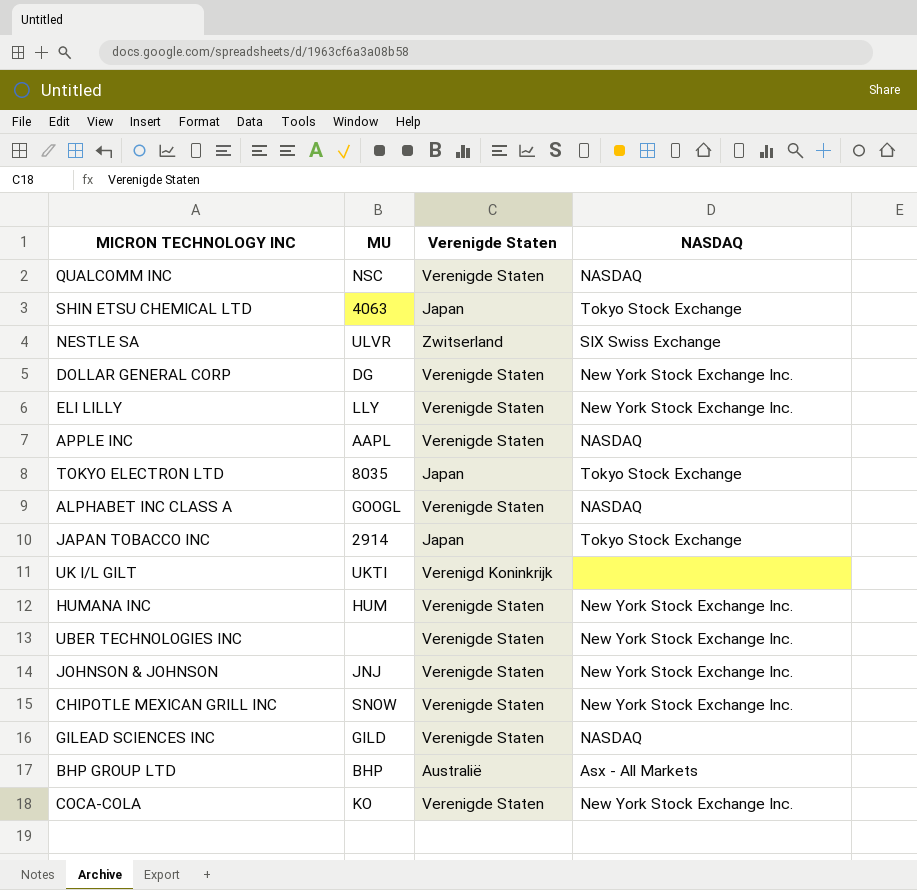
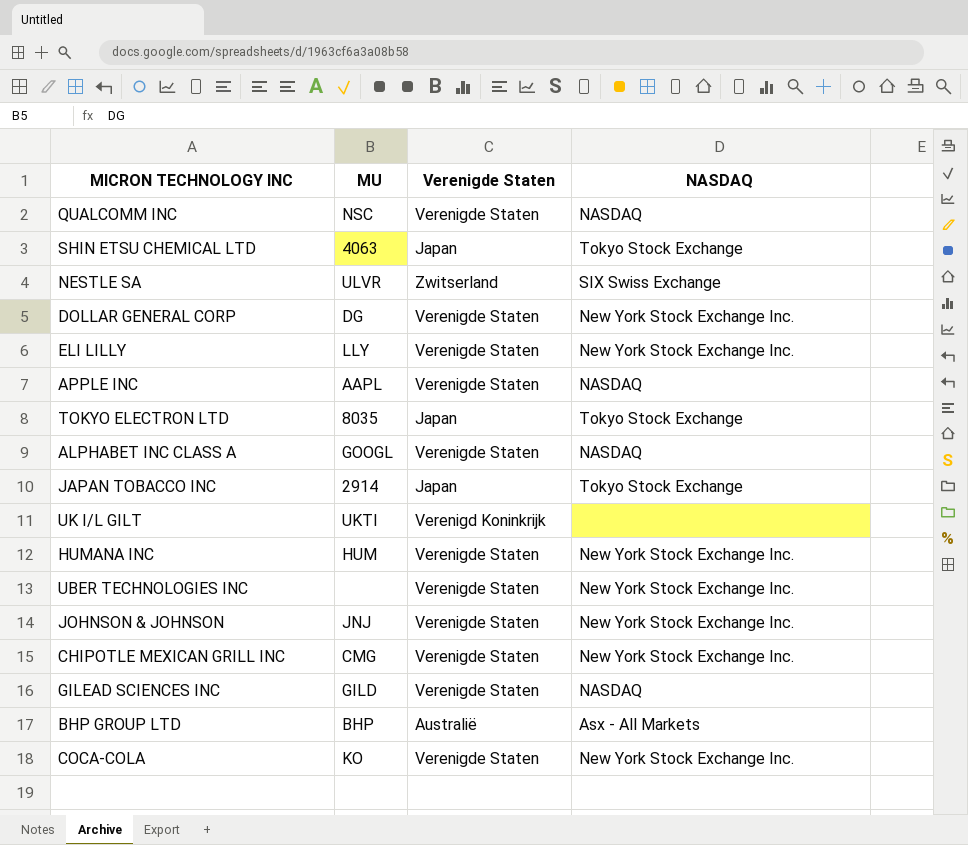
CHIPOTLE MEXICAN GRILL INC | MU: SNOW -> CMG

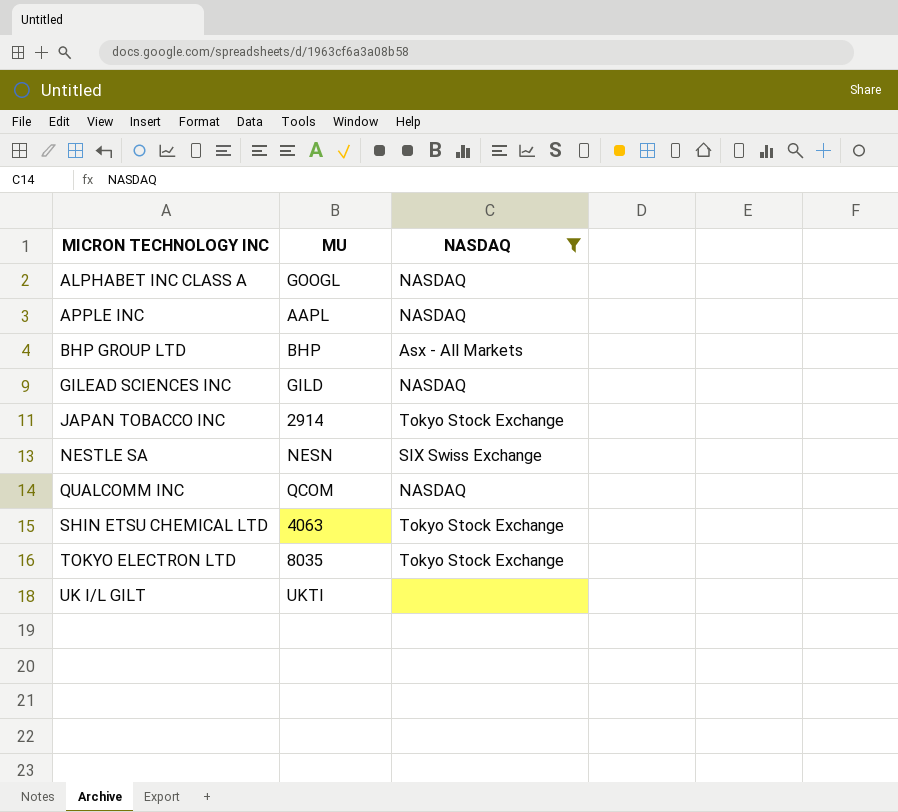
filter: none -> NASDAQ != New York Stock Exchange Inc.
row order: none -> MICRON TECHNOLOGY INC ascending
column Verenigde Staten | position: 3 -> none
NESTLE SA | MU: ULVR -> NESN
QUALCOMM INC | MU: NSC -> QCOM

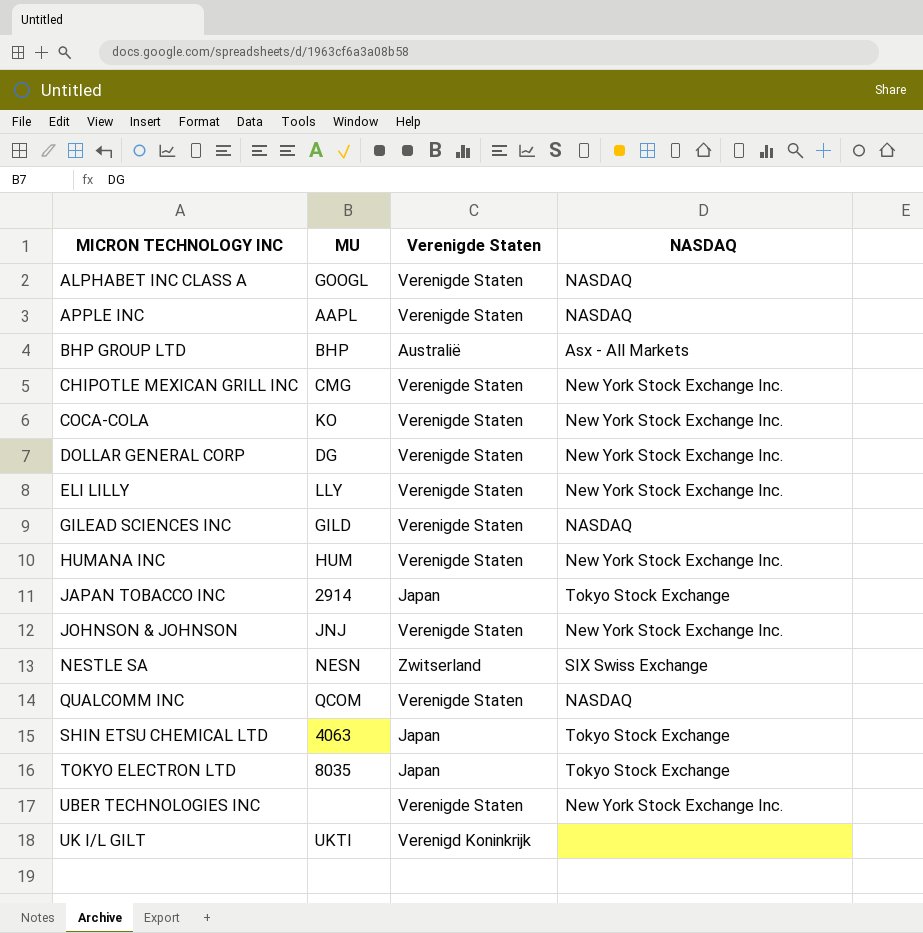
filter: NASDAQ != New York Stock Exchange Inc. -> none
column Verenigde Staten | position: none -> 3

